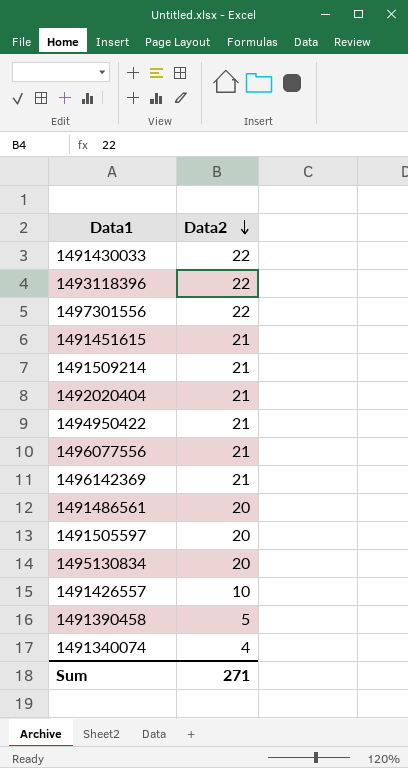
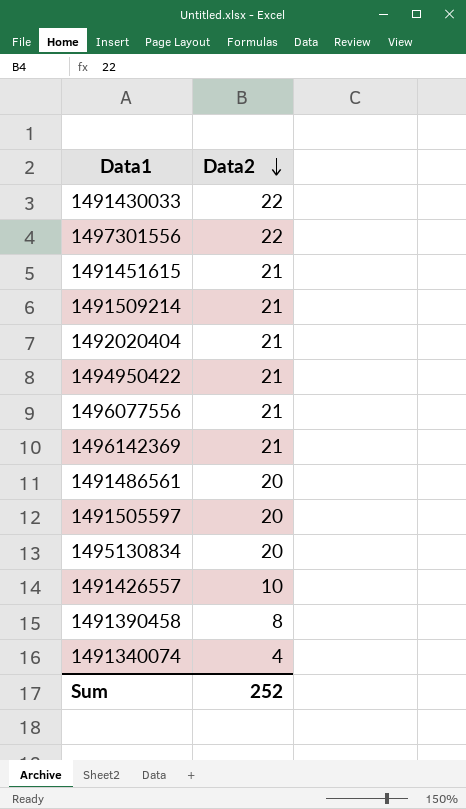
row 1493118396: 22 -> none
1491390458 | Data2: 5 -> 8
Sum | Data2: 271 -> 252

